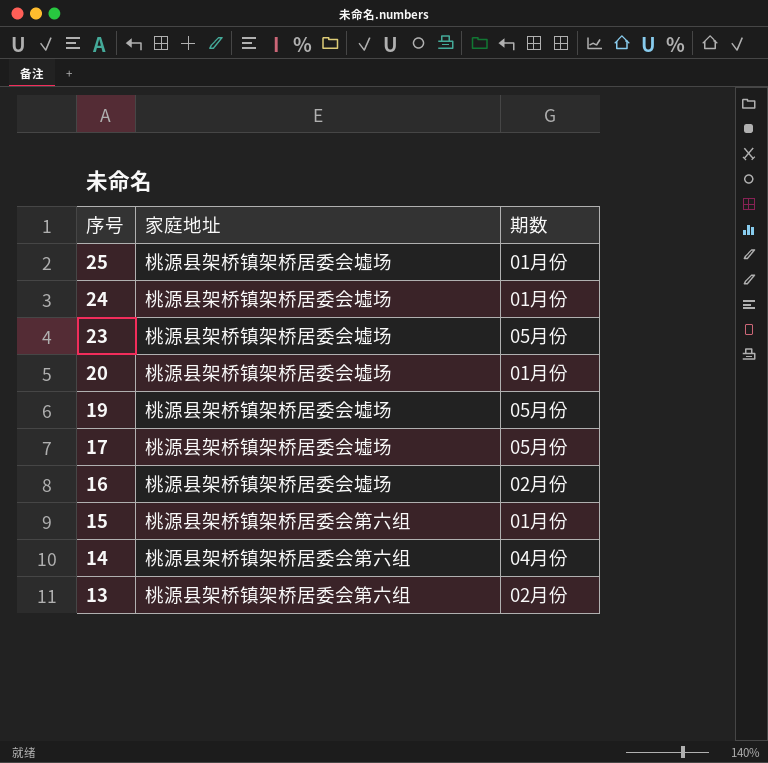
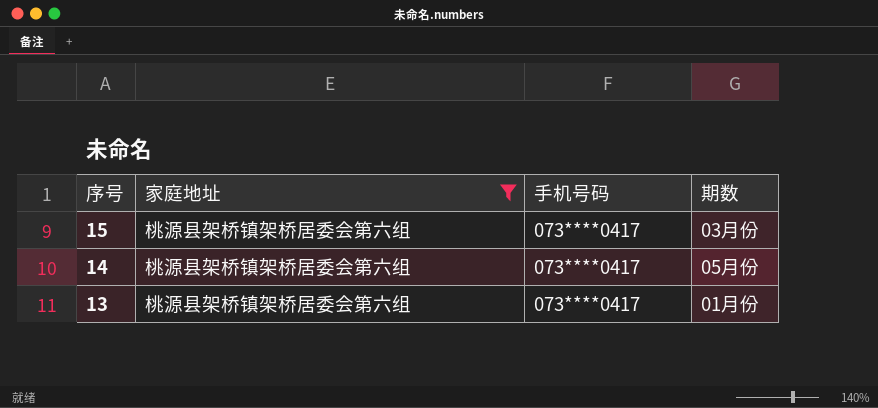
filter: none -> 家庭地址 = 桃源县架桥镇架桥居委会第六组
column 手机号码 | position: none -> 3
15 | 期数: 01月份 -> 03月份
14 | 期数: 04月份 -> 05月份
13 | 期数: 02月份 -> 01月份

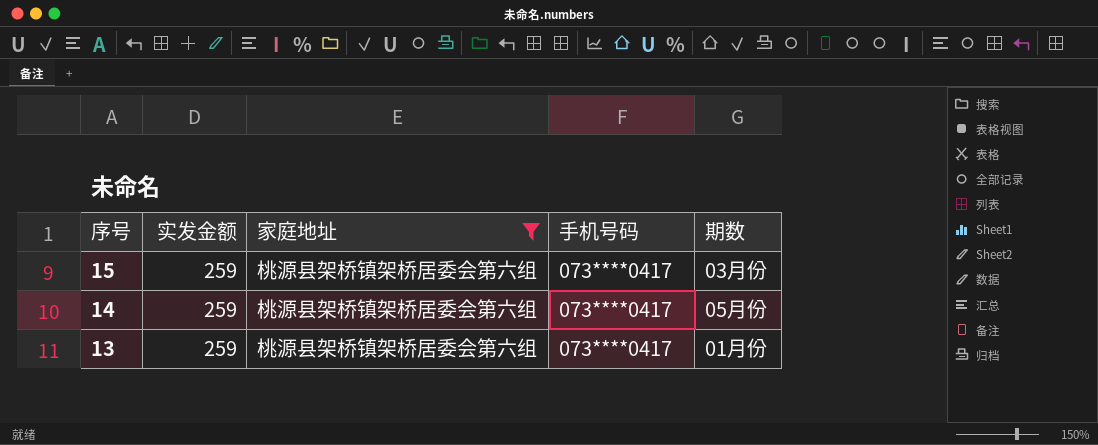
column 实发金额 | position: none -> 2

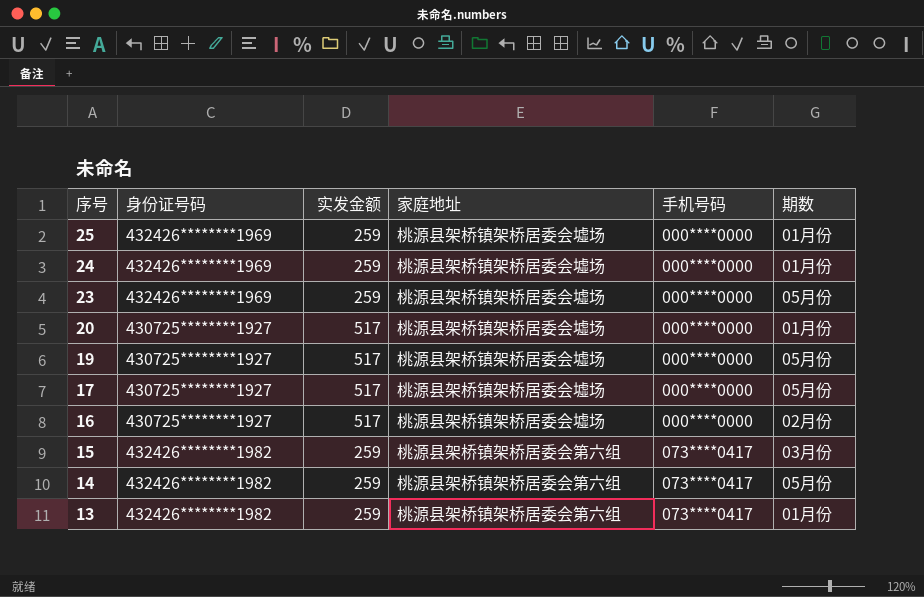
filter: 家庭地址 = 桃源县架桥镇架桥居委会第六组 -> none
column 身份证号码 | position: none -> 2

